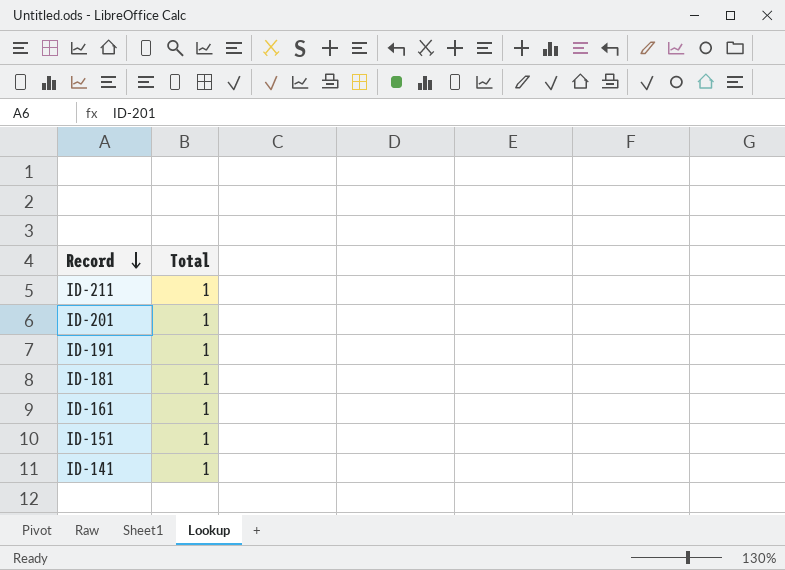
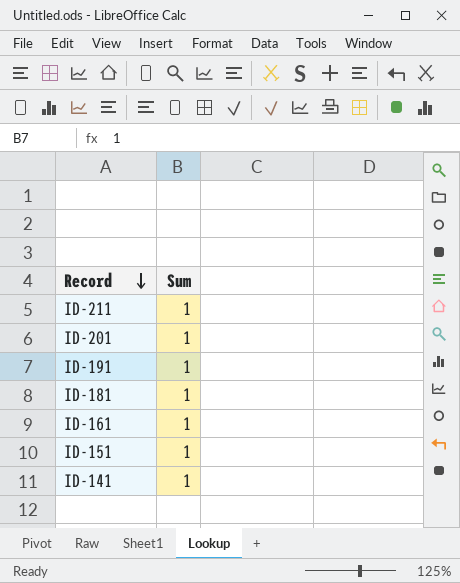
column name: Total -> Sum

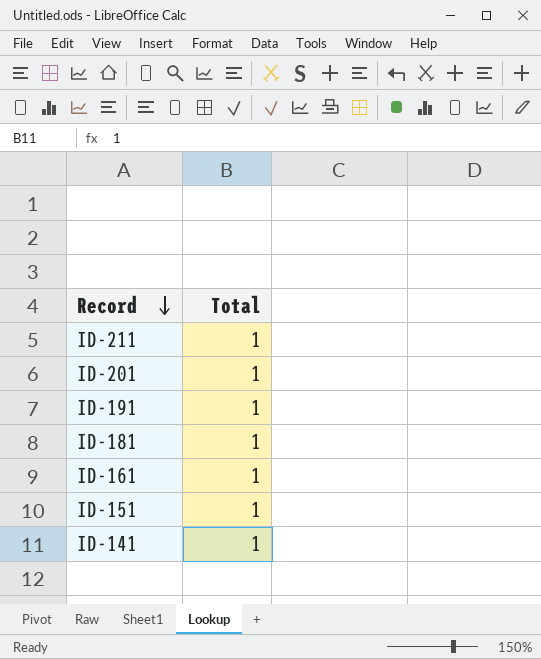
column name: Sum -> Total

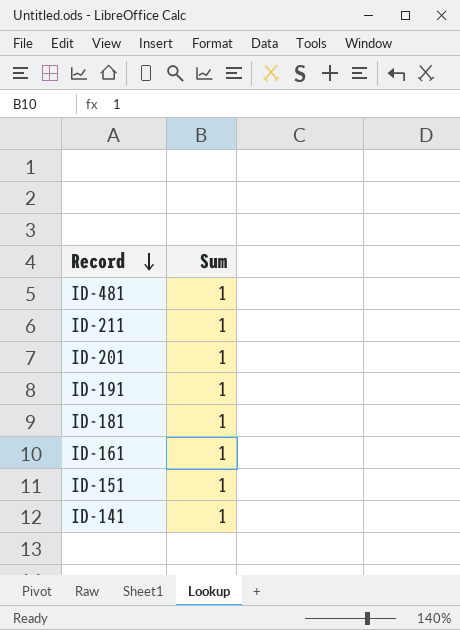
column name: Total -> Sum
row ID-481: none -> 1

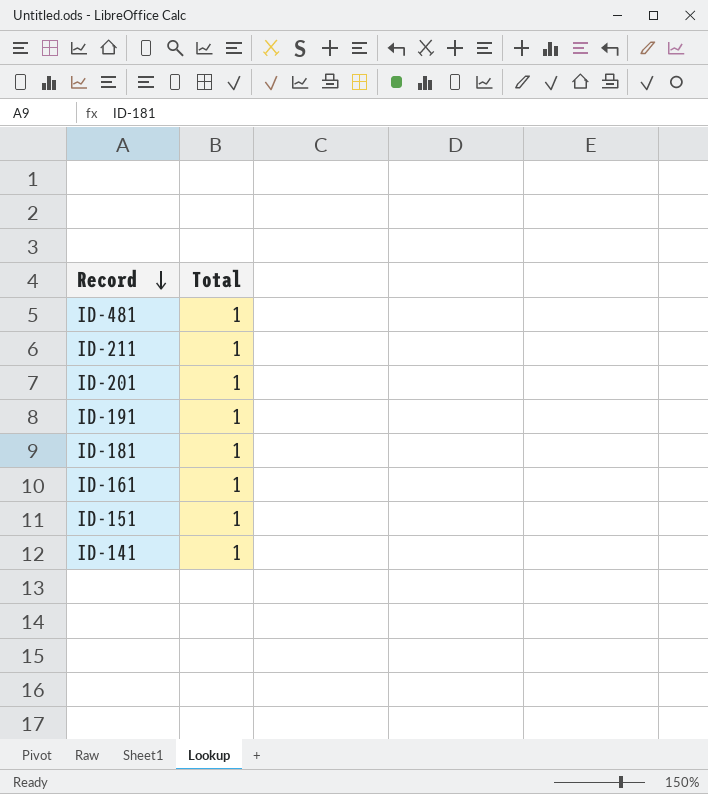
column name: Sum -> Total

